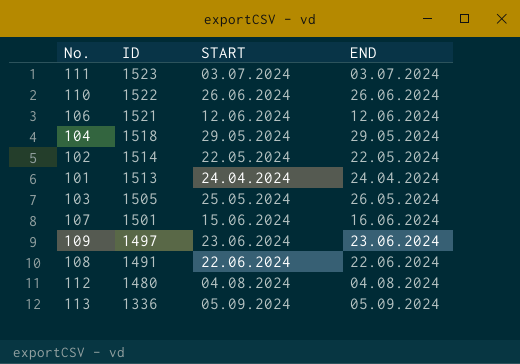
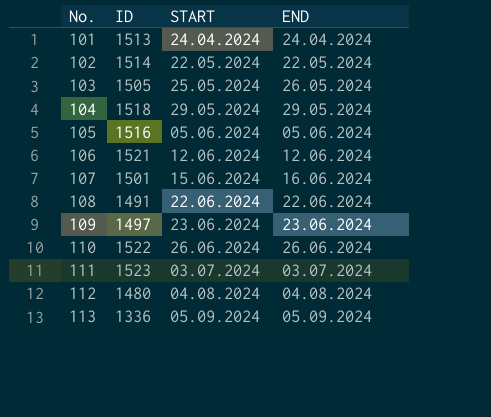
row order: ID descending -> No. ascending
row 105: none -> 1516 | 05.06.2024 | 05.06.2024

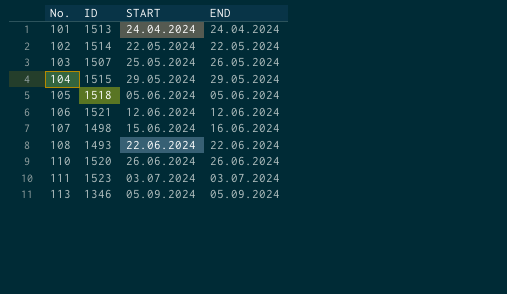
row 109: 1497 | 23.06.2024 | 23.06.2024 -> none
row 112: 1480 | 04.08.2024 | 04.08.2024 -> none
103 | ID: 1505 -> 1507
104 | ID: 1518 -> 1515
105 | ID: 1516 -> 1518
107 | ID: 1501 -> 1498
108 | ID: 1491 -> 1493
110 | ID: 1522 -> 1520
113 | ID: 1336 -> 1346

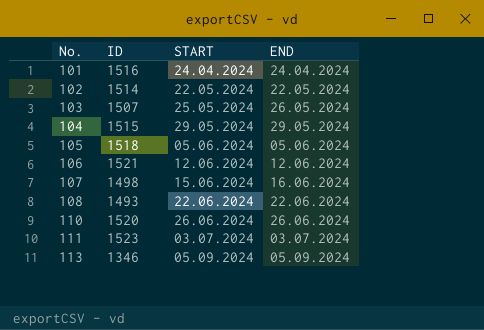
101 | ID: 1513 -> 1516

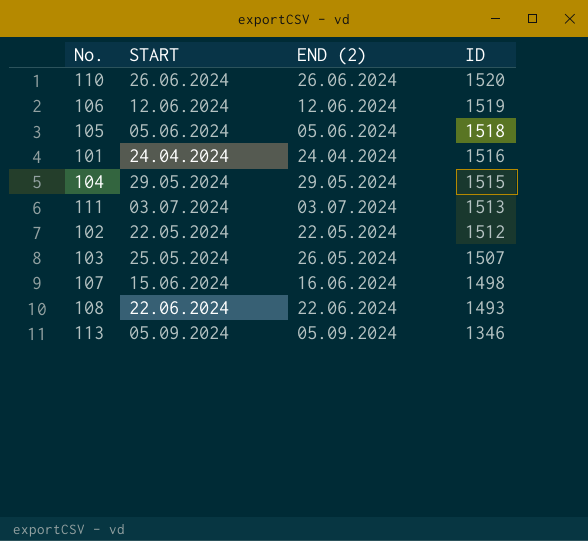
row order: No. ascending -> ID descending
column name: END -> END (2)
column ID | position: 2 -> 4
106 | ID: 1521 -> 1519
111 | ID: 1523 -> 1513
102 | ID: 1514 -> 1512

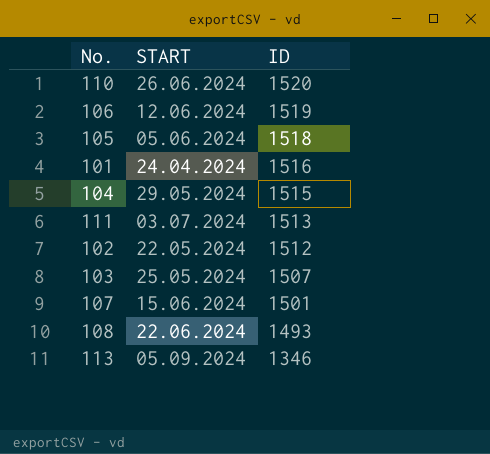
column END (2) | position: 3 -> none
107 | ID: 1498 -> 1501

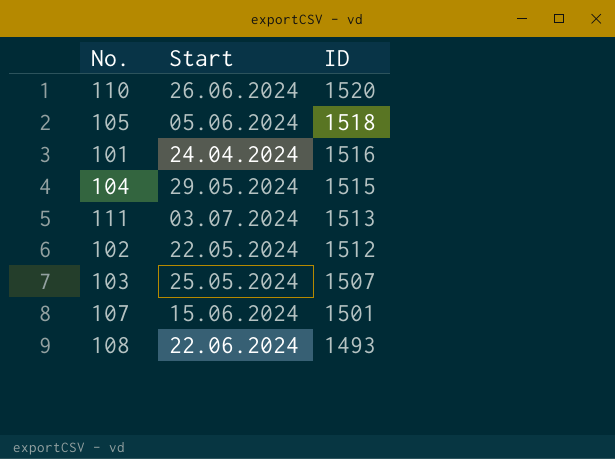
column name: START -> Start
row 106: 12.06.2024 | 1519 -> none
row 113: 05.09.2024 | 1346 -> none

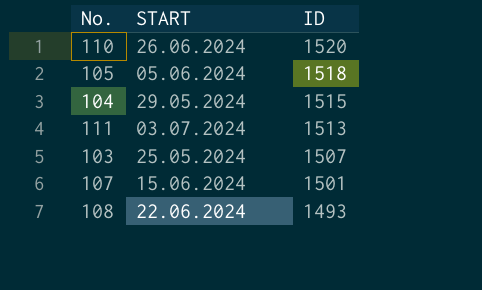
column name: Start -> START
row 101: 24.04.2024 | 1516 -> none
row 102: 22.05.2024 | 1512 -> none

